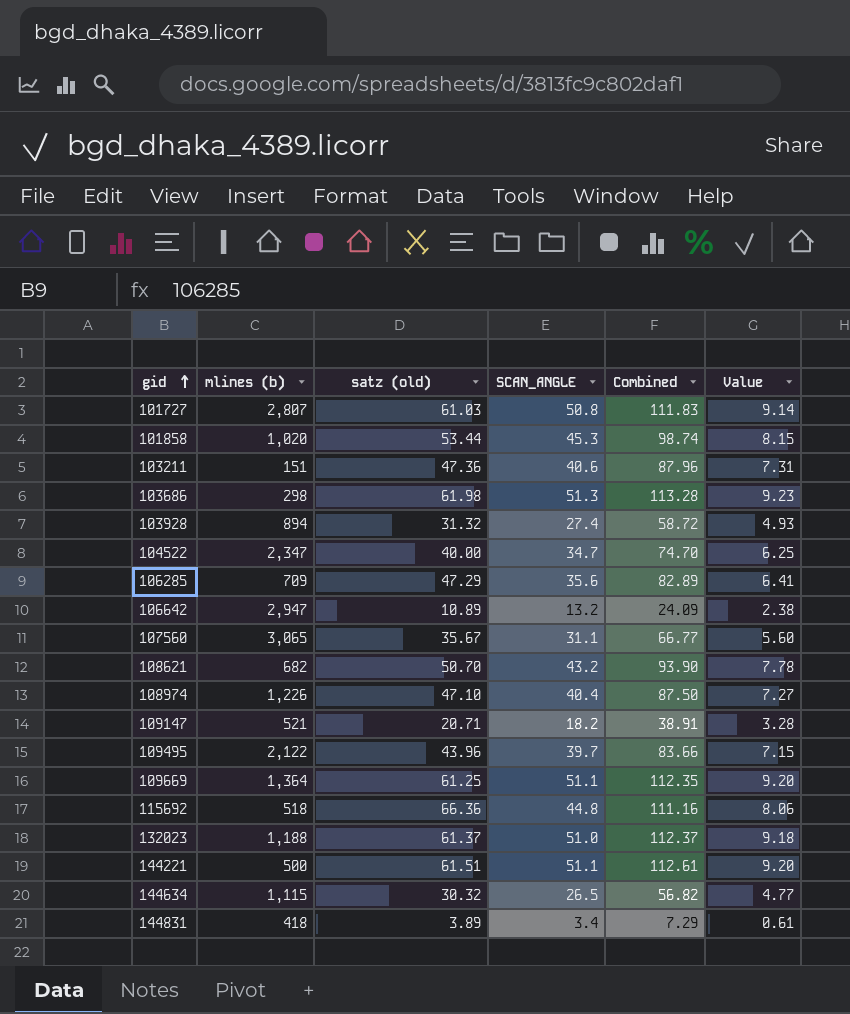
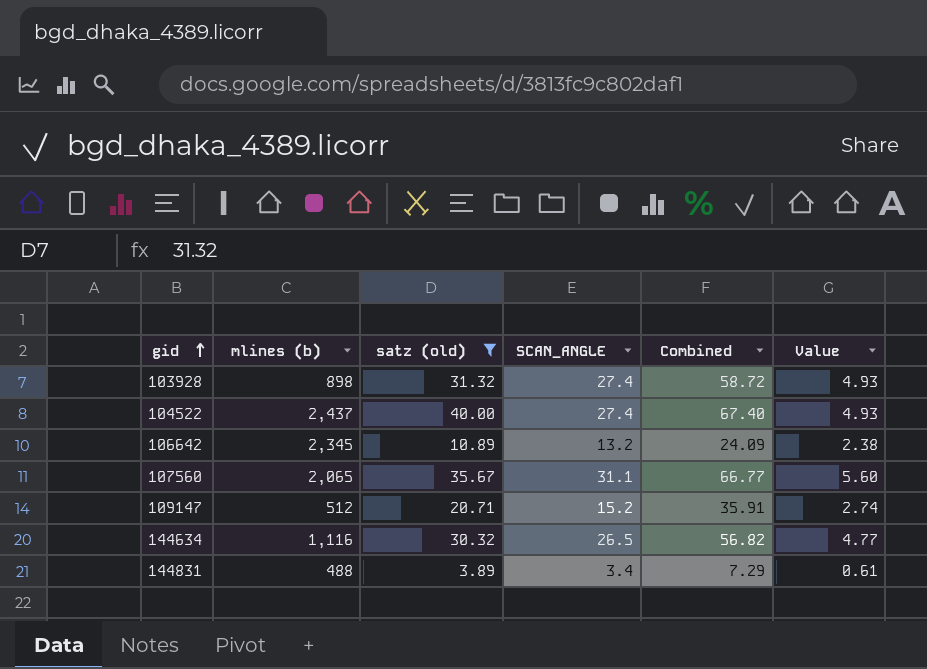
filter: none -> satz (old) <= 40.00
103928 | mlines (b): 894 -> 898
104522 | mlines (b): 2,347 -> 2,437
104522 | SCAN_ANGLE: 34.7 -> 27.4
104522 | Combined: 74.70 -> 67.40
104522 | Value: 6.25 -> 4.93
106642 | mlines (b): 2,947 -> 2,345
107560 | mlines (b): 3,065 -> 2,065
109147 | mlines (b): 521 -> 512
109147 | SCAN_ANGLE: 18.2 -> 15.2
109147 | Combined: 38.91 -> 35.91
109147 | Value: 3.28 -> 2.74
144634 | mlines (b): 1,115 -> 1,116
144831 | mlines (b): 418 -> 488

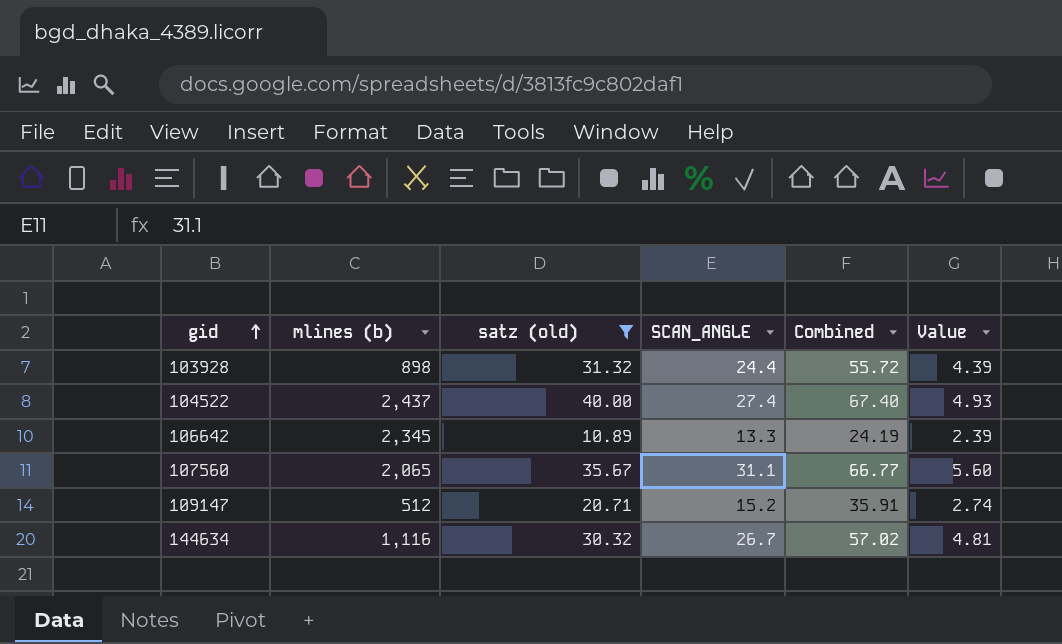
row 144831: 488 | 3.89 | 3.4 | 7.29 | 0.61 -> none
103928 | SCAN_ANGLE: 27.4 -> 24.4
103928 | Combined: 58.72 -> 55.72
103928 | Value: 4.93 -> 4.39
106642 | SCAN_ANGLE: 13.2 -> 13.3
106642 | Combined: 24.09 -> 24.19
106642 | Value: 2.38 -> 2.39
144634 | SCAN_ANGLE: 26.5 -> 26.7
144634 | Combined: 56.82 -> 57.02
144634 | Value: 4.77 -> 4.81

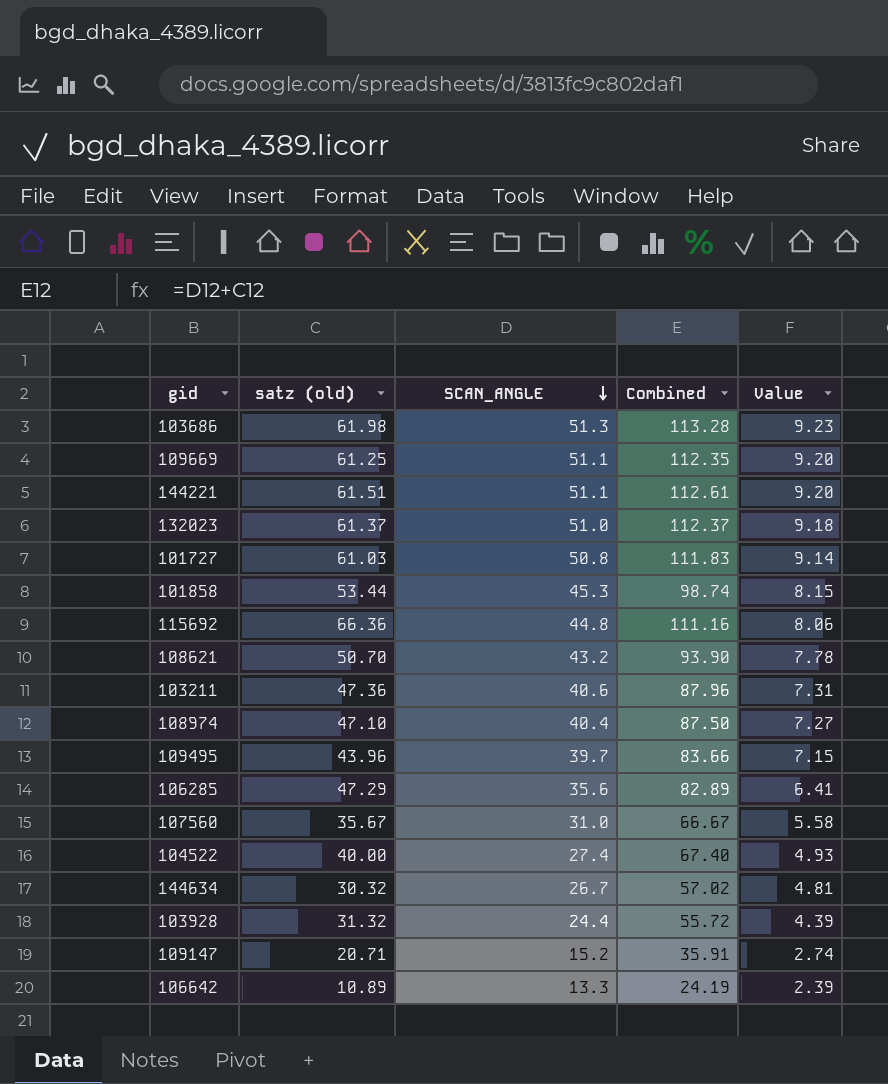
filter: satz (old) <= 40.00 -> none
row order: gid ascending -> SCAN_ANGLE descending
column mlines (b) | position: 2 -> none
107560 | SCAN_ANGLE: 31.1 -> 31.0
107560 | Combined: 66.77 -> 66.67
107560 | Value: 5.60 -> 5.58

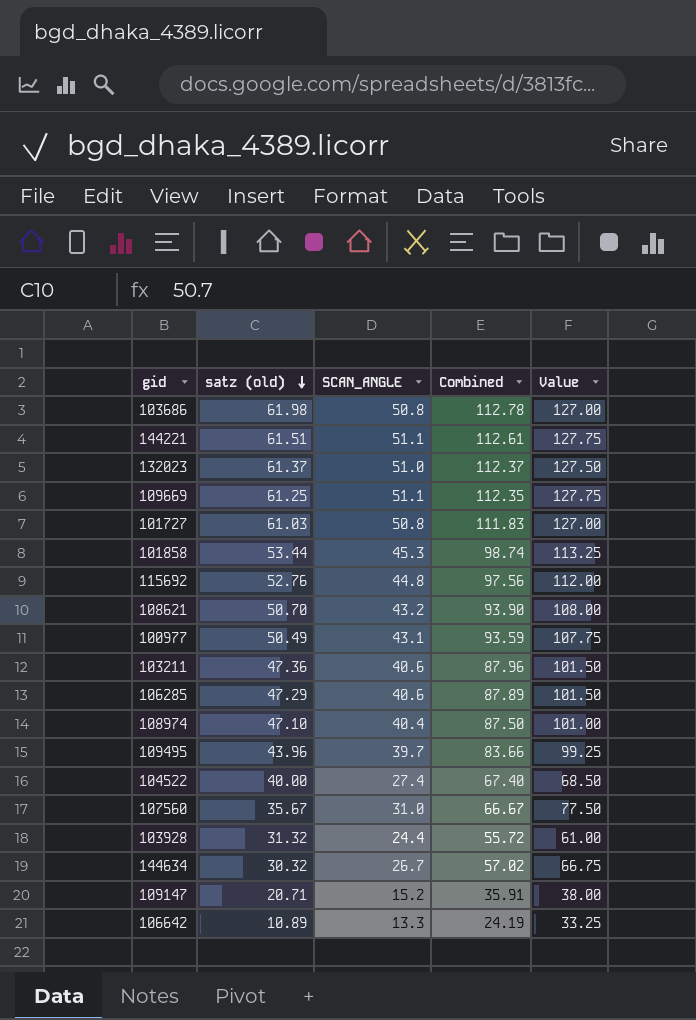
row order: SCAN_ANGLE descending -> satz (old) descending
column Value | formula: [SCAN_ANGLE] * 0.18 -> [SCAN_ANGLE] * 2.5
103686 | SCAN_ANGLE: 51.3 -> 50.8
103686 | Combined: 113.28 -> 112.78
115692 | satz (old): 66.36 -> 52.76
115692 | Combined: 111.16 -> 97.56
row 100977: none -> 50.49 | 43.1 | 93.59 | 107.75
106285 | SCAN_ANGLE: 35.6 -> 40.6
106285 | Combined: 82.89 -> 87.89

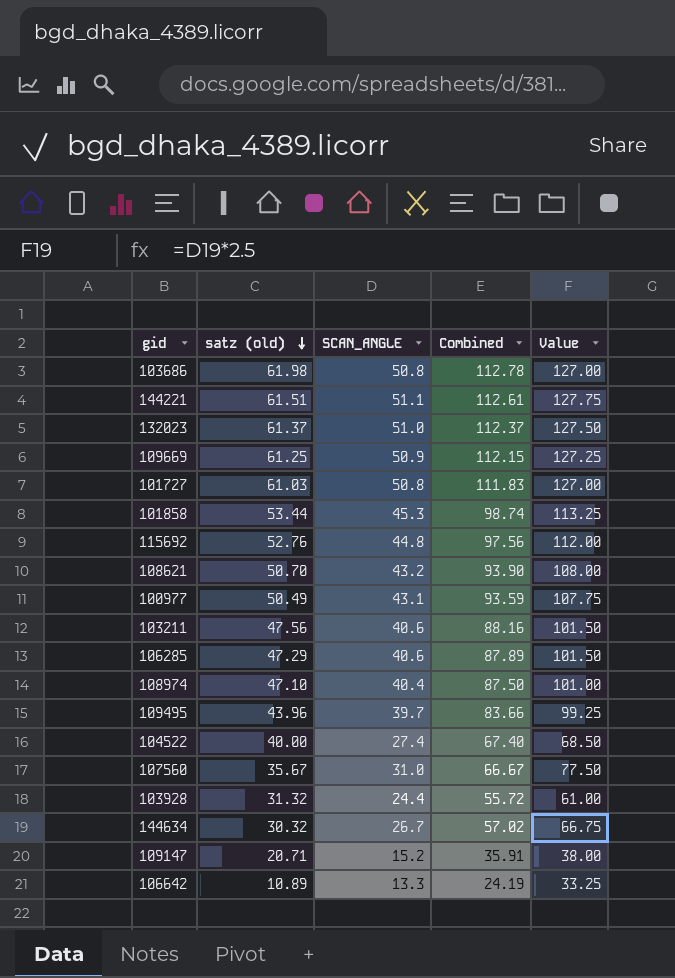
109669 | SCAN_ANGLE: 51.1 -> 50.9
109669 | Combined: 112.35 -> 112.15
109669 | Value: 127.75 -> 127.25
103211 | satz (old): 47.36 -> 47.56
103211 | Combined: 87.96 -> 88.16

